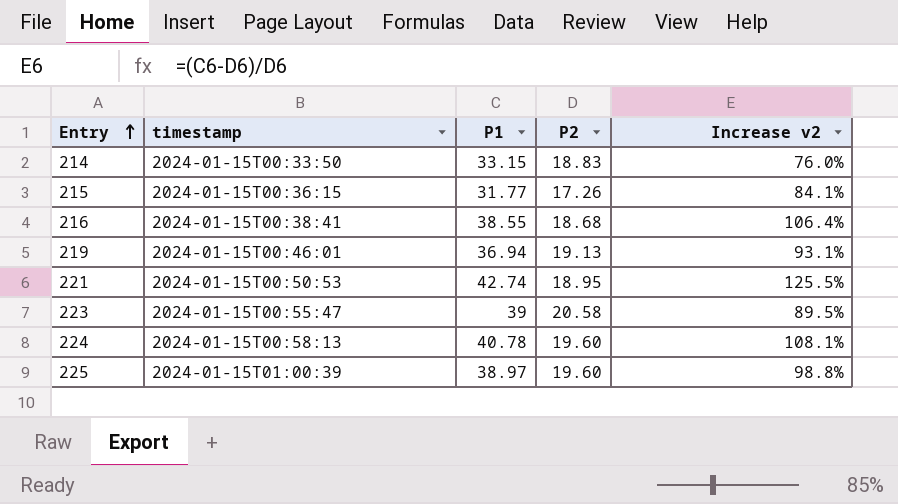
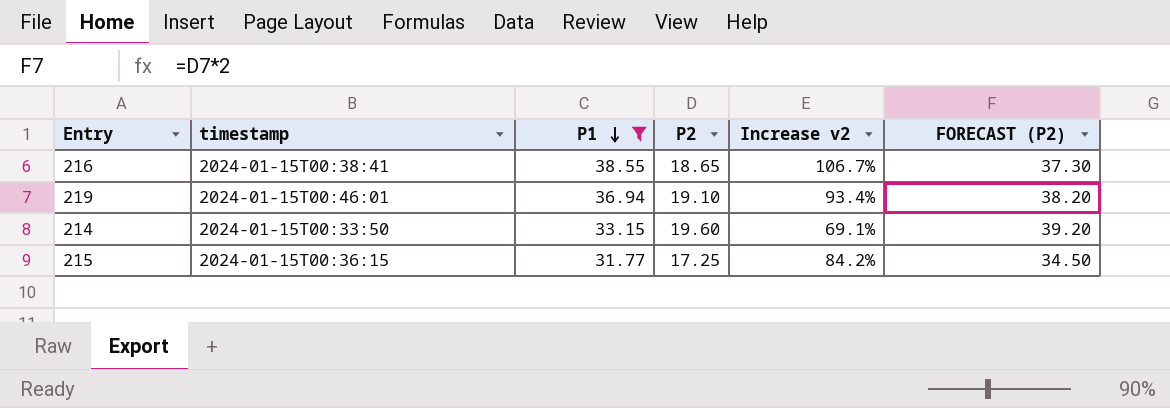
filter: none -> P1 <= 38.55
row order: Entry ascending -> P1 descending
column FORECAST (P2) | formula: none -> [P2] * 2
216 | P2: 18.68 -> 18.65
216 | Increase v2: 106.4% -> 106.7%
219 | P2: 19.13 -> 19.10
219 | Increase v2: 93.1% -> 93.4%
214 | P2: 18.83 -> 19.60
214 | Increase v2: 76.0% -> 69.1%
215 | P2: 17.26 -> 17.25
215 | Increase v2: 84.1% -> 84.2%

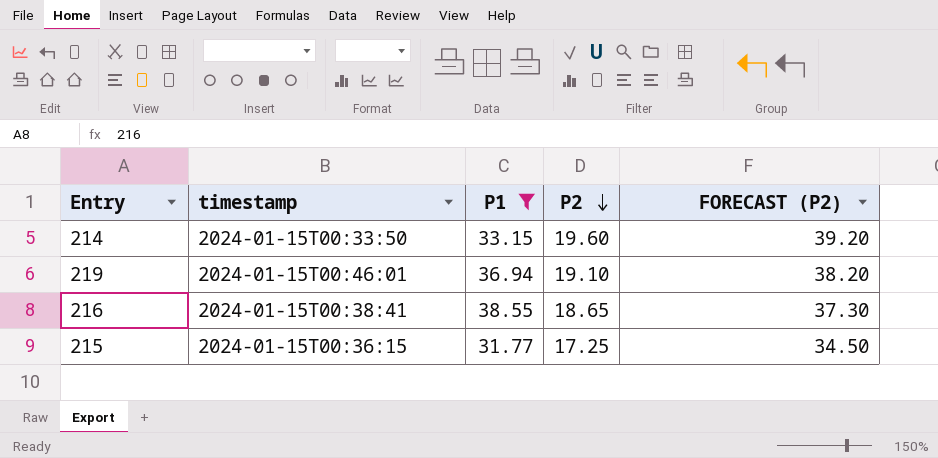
row order: P1 descending -> P2 descending
column Increase v2 | formula: ([P1] - [P2]) / [P2] -> none

